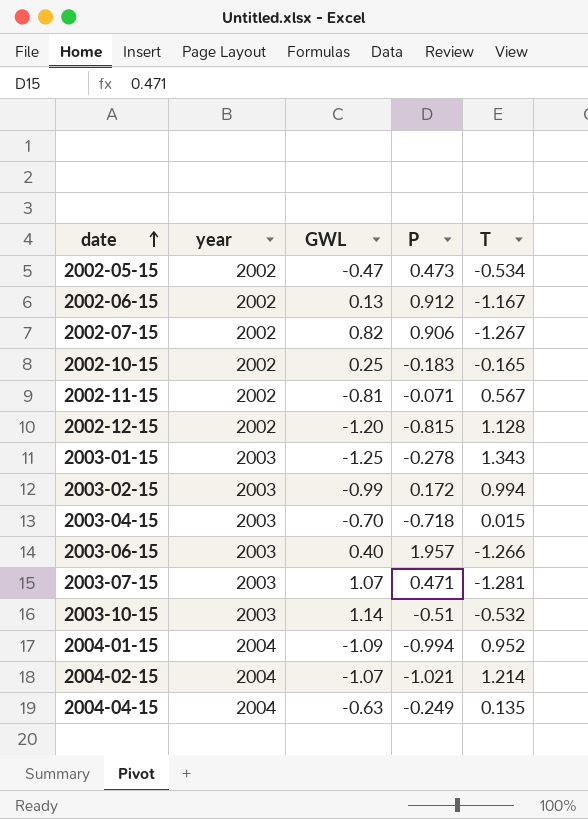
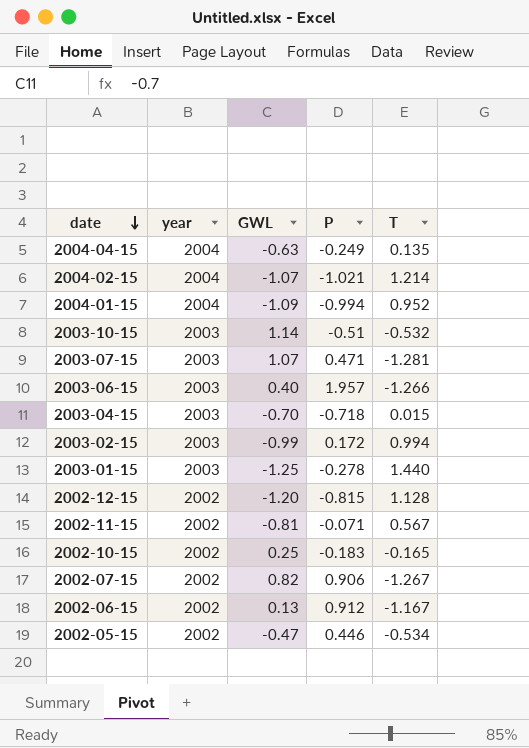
row order: date ascending -> date descending
2003-01-15 | T: 1.343 -> 1.440
2002-05-15 | P: 0.473 -> 0.446

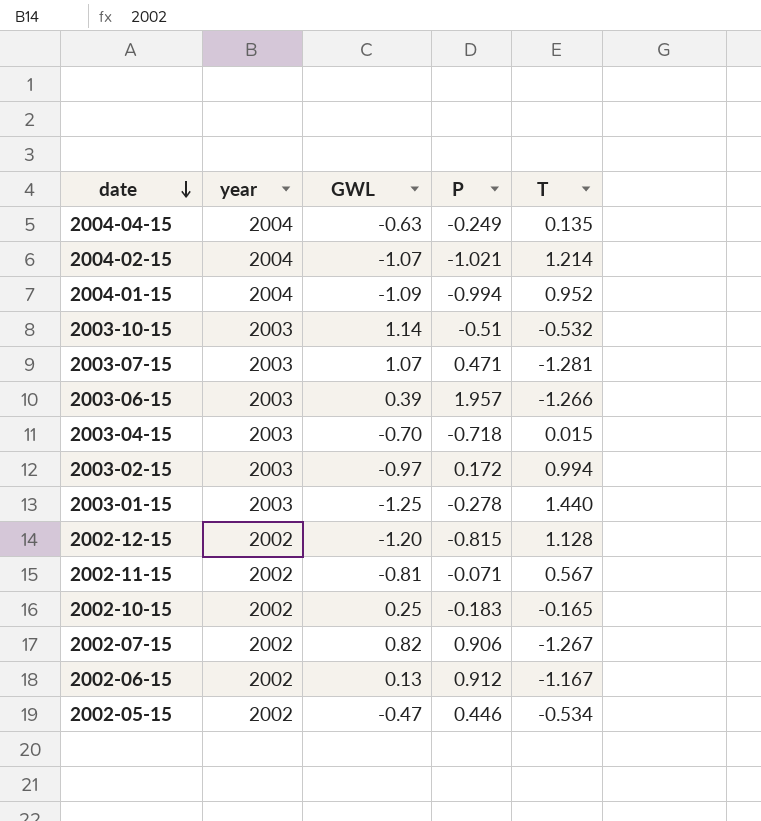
2003-06-15 | GWL: 0.40 -> 0.39
2003-02-15 | GWL: -0.99 -> -0.97

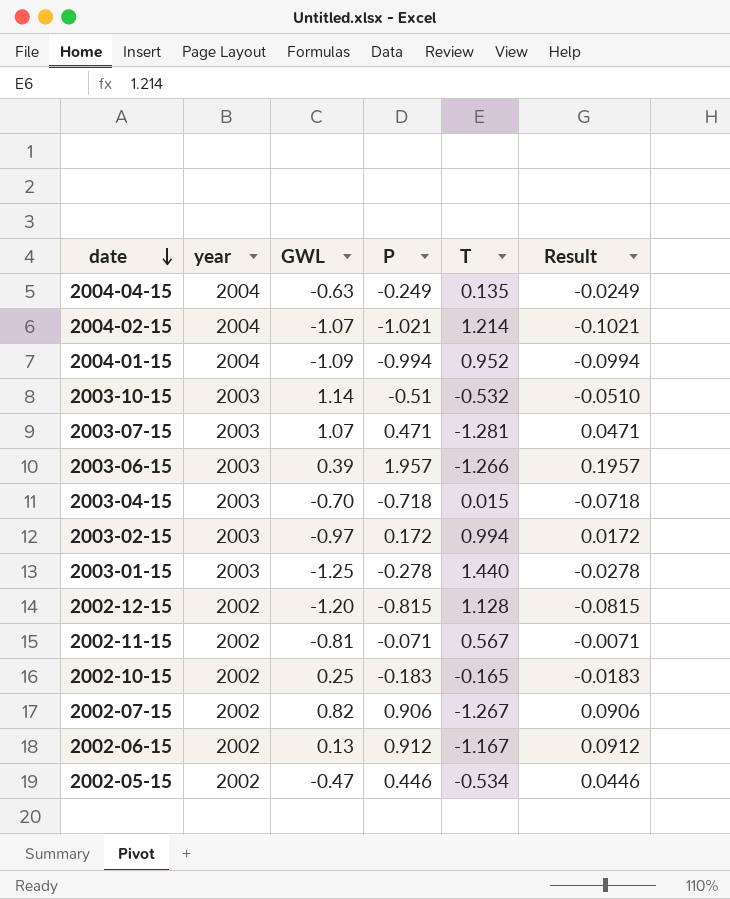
column Result | formula: none -> [P] * 0.1

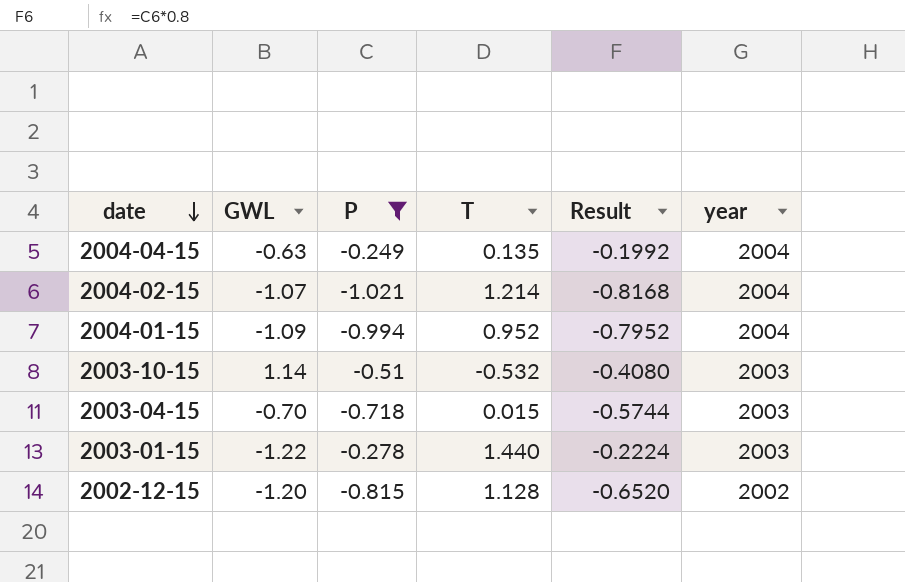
filter: none -> P <= -0.249
column Result | formula: [P] * 0.1 -> [P] * 0.8
column year | position: 2 -> 6
2003-01-15 | GWL: -1.25 -> -1.22

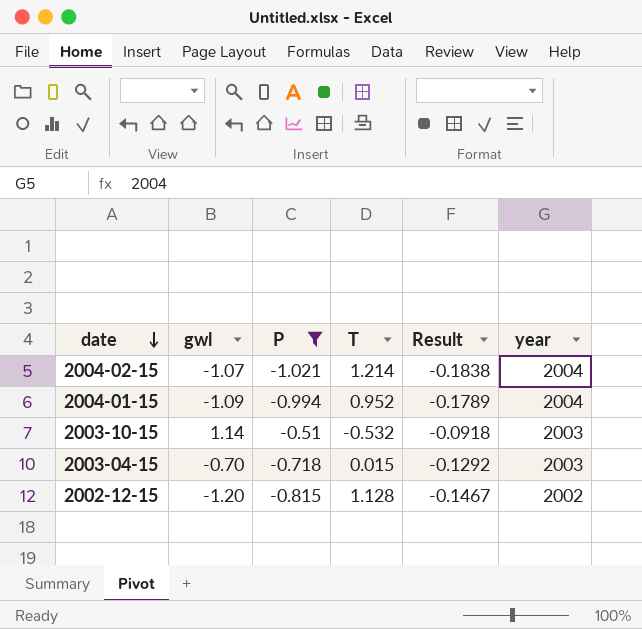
column name: GWL -> gwl
column Result | formula: [P] * 0.8 -> [P] * 0.18
row 2004-04-15: -0.63 | -0.249 | 0.135 | -0.1992 | 2004 -> none
row 2003-01-15: -1.22 | -0.278 | 1.440 | -0.2224 | 2003 -> none

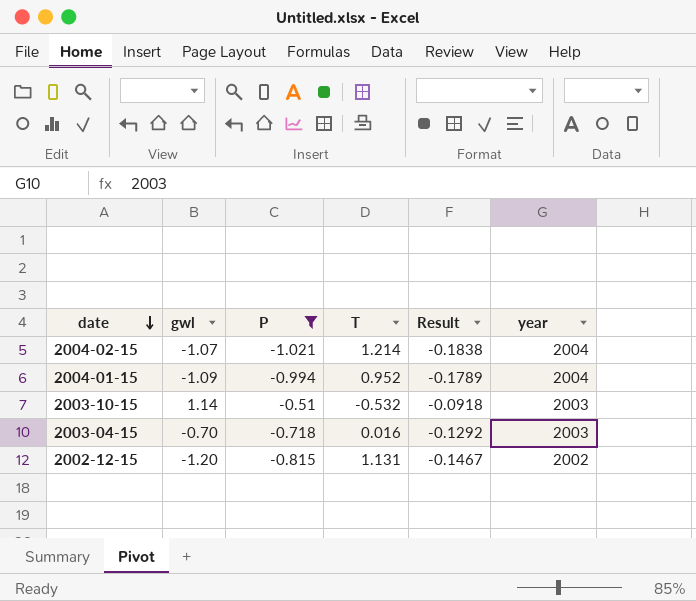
2003-04-15 | T: 0.015 -> 0.016
2002-12-15 | T: 1.128 -> 1.131

